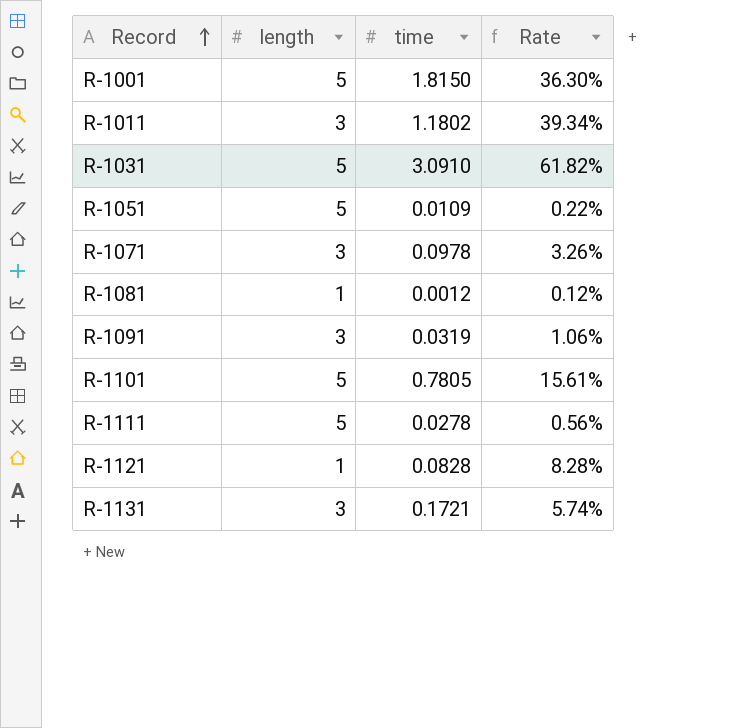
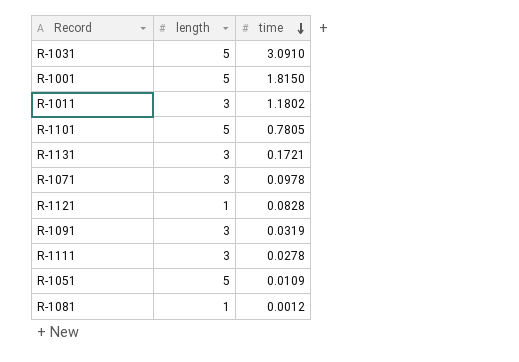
row order: Record ascending -> time descending
column Rate | formula: [time] / [length] -> none
R-1111 | length: 5 -> 3

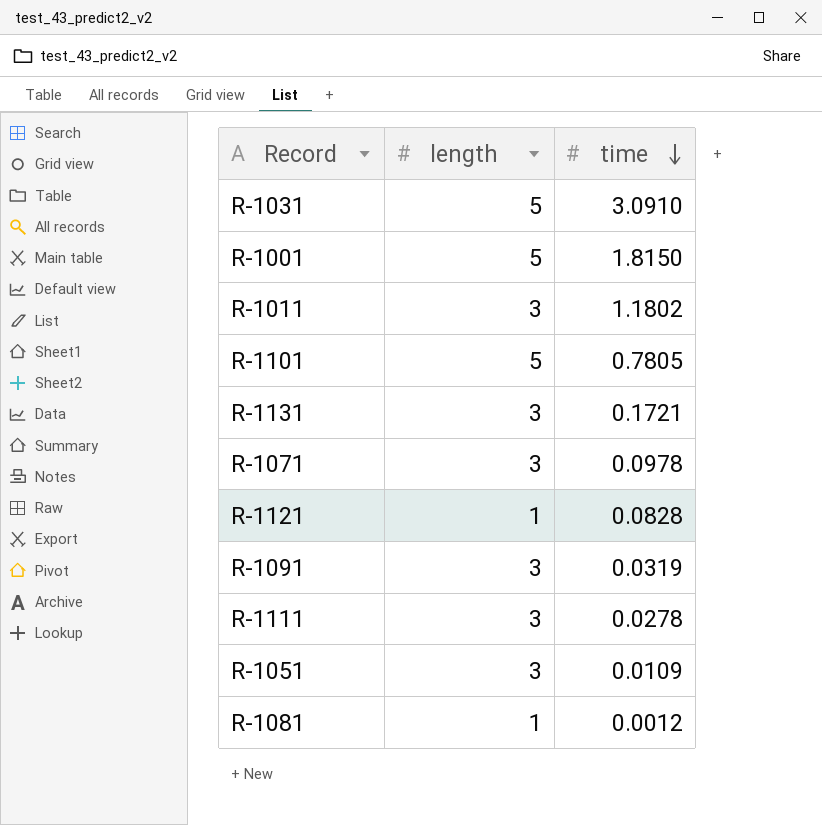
R-1051 | length: 5 -> 3

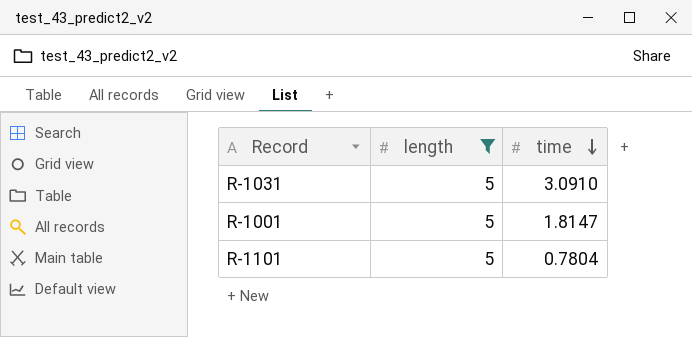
filter: none -> length = 5
R-1001 | time: 1.8150 -> 1.8147
R-1101 | time: 0.7805 -> 0.7804

